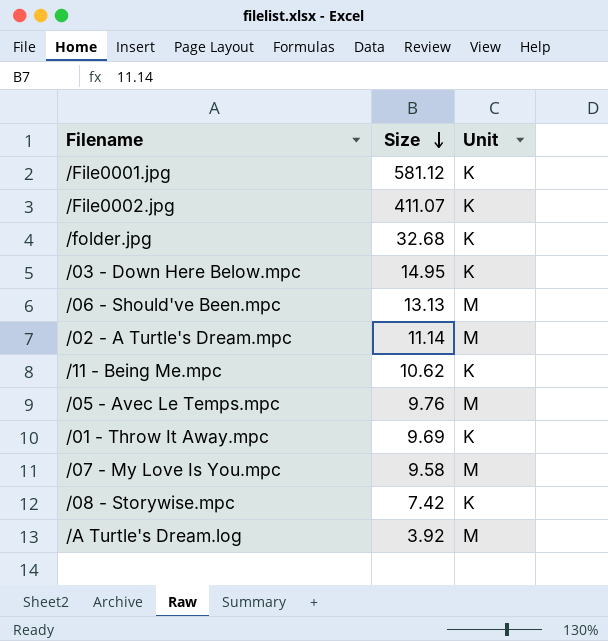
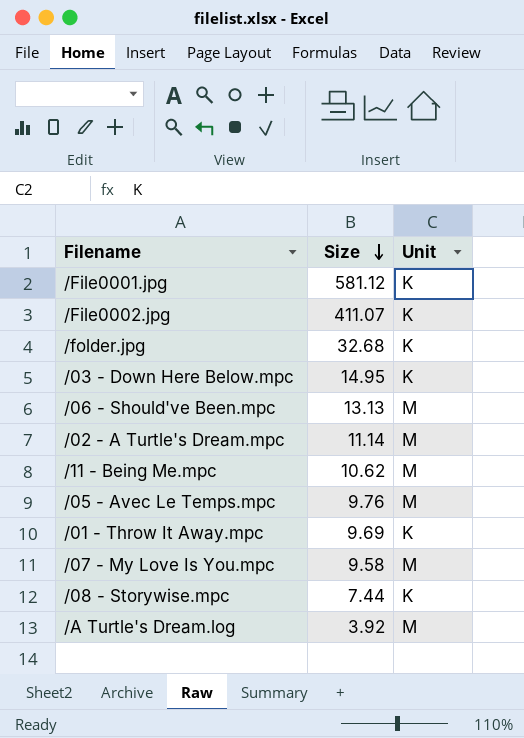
/11 - Being Me.mpc | Unit: K -> M
/08 - Storywise.mpc | Size: 7.42 -> 7.44

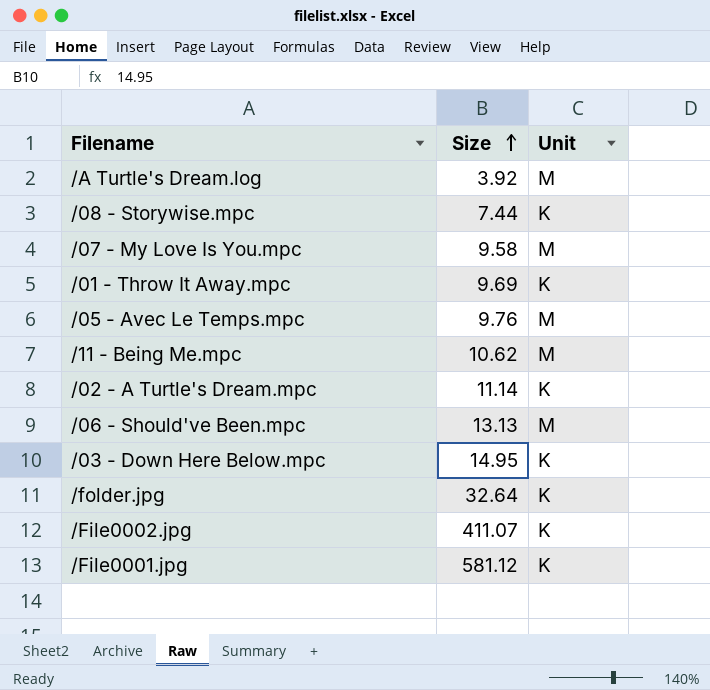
row order: Size descending -> Size ascending
/02 - A Turtle's Dream.mpc | Unit: M -> K
/folder.jpg | Size: 32.68 -> 32.64

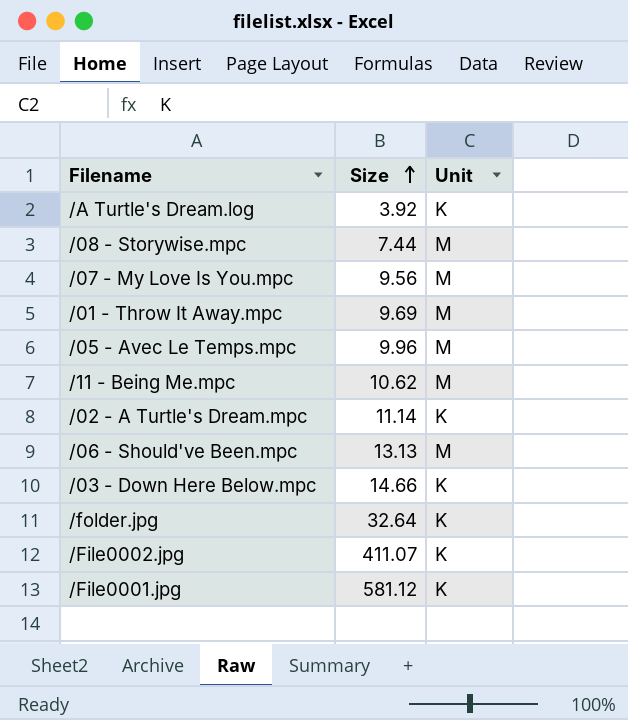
/A Turtle's Dream.log | Unit: M -> K
/08 - Storywise.mpc | Unit: K -> M
/07 - My Love Is You.mpc | Size: 9.58 -> 9.56
/01 - Throw It Away.mpc | Unit: K -> M
/05 - Avec Le Temps.mpc | Size: 9.76 -> 9.96
/03 - Down Here Below.mpc | Size: 14.95 -> 14.66

